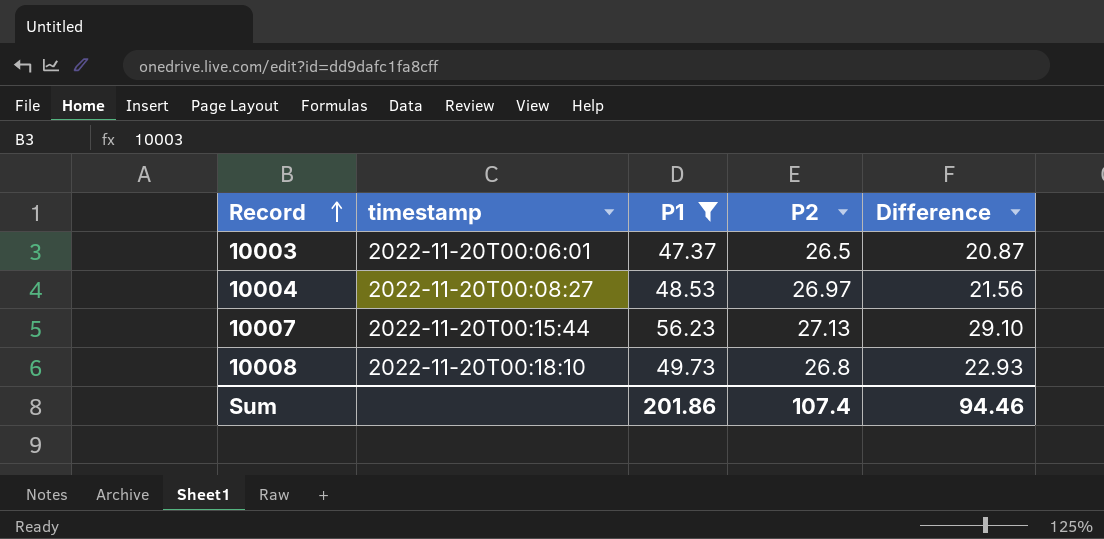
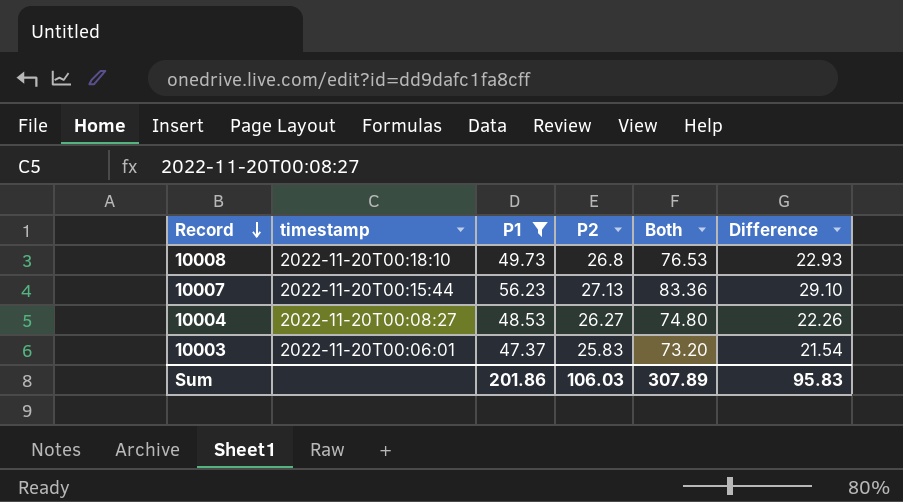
row order: Record ascending -> Record descending
column Both | formula: none -> [P1] + [P2]
10004 | P2: 26.97 -> 26.27
10004 | Difference: 21.56 -> 22.26
10003 | P2: 26.5 -> 25.83
10003 | Difference: 20.87 -> 21.54
Sum | P2: 107.4 -> 106.03
Sum | Difference: 94.46 -> 95.83

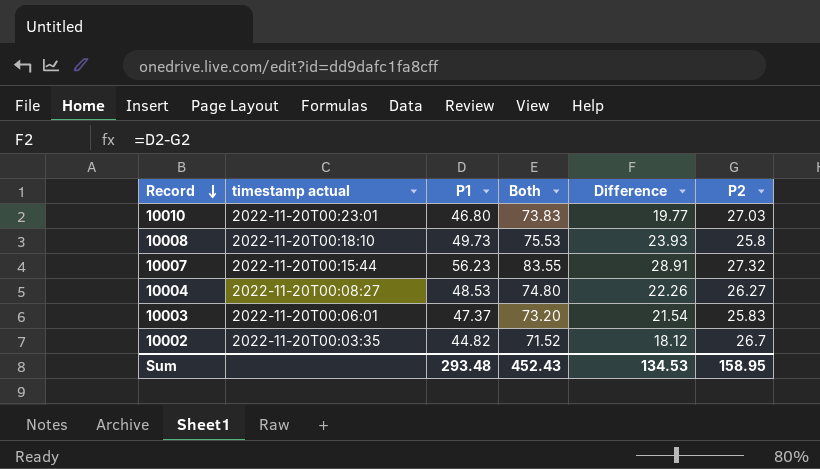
filter: P1 >= 47.37 -> none
column name: timestamp -> timestamp actual
column P2 | position: 4 -> 6
10008 | Both: 76.53 -> 75.53
10008 | Difference: 22.93 -> 23.93
10008 | P2: 26.8 -> 25.8
10007 | Both: 83.36 -> 83.55
10007 | Difference: 29.10 -> 28.91
10007 | P2: 27.13 -> 27.32
Sum | P1: 201.86 -> 293.48
Sum | Both: 307.89 -> 452.43
Sum | Difference: 95.83 -> 134.53
Sum | P2: 106.03 -> 158.95

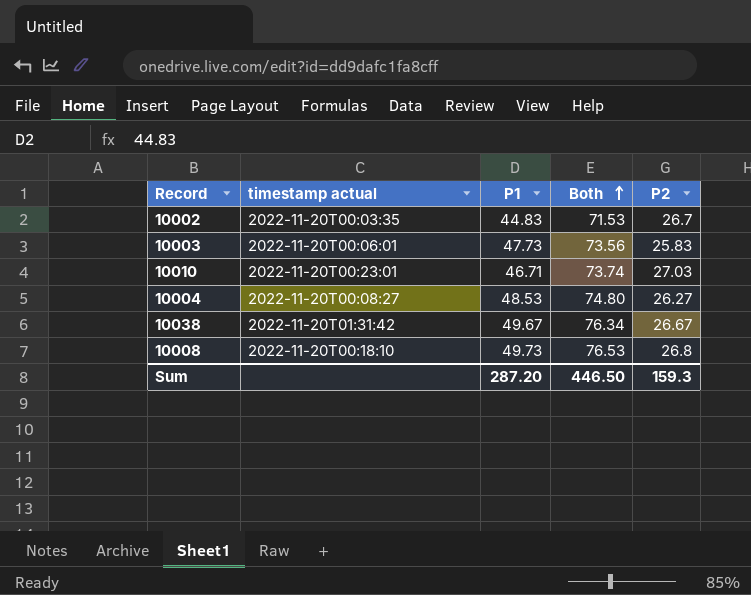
row order: Record descending -> Both ascending
column Difference | formula: [P1] - [P2] -> none
row 10007: 2022-11-20T00:15:44 | 56.23 | 83.55 | 28.91 | 27.32 -> none
10002 | P1: 44.82 -> 44.83
10002 | Both: 71.52 -> 71.53
10003 | P1: 47.37 -> 47.73
10003 | Both: 73.20 -> 73.56
10010 | P1: 46.80 -> 46.71
10010 | Both: 73.83 -> 73.74
row 10038: none -> 2022-11-20T01:31:42 | 49.67 | 76.34 | 26.67
10008 | Both: 75.53 -> 76.53
10008 | P2: 25.8 -> 26.8
Sum | P1: 293.48 -> 287.20
Sum | Both: 452.43 -> 446.50
Sum | P2: 158.95 -> 159.3

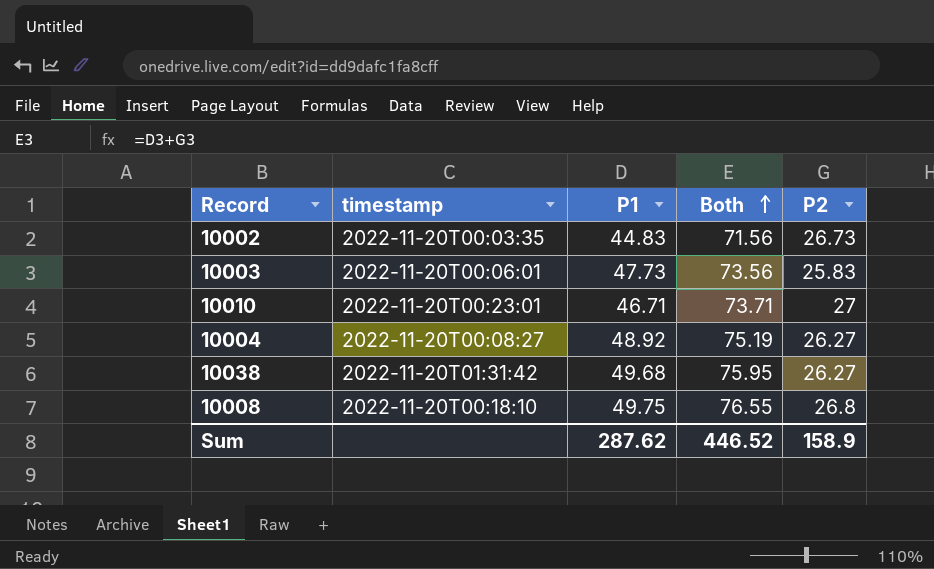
column name: timestamp actual -> timestamp
10002 | Both: 71.53 -> 71.56
10002 | P2: 26.7 -> 26.73
10010 | Both: 73.74 -> 73.71
10010 | P2: 27.03 -> 27
10004 | P1: 48.53 -> 48.92
10004 | Both: 74.80 -> 75.19
10038 | P1: 49.67 -> 49.68
10038 | Both: 76.34 -> 75.95
10038 | P2: 26.67 -> 26.27
10008 | P1: 49.73 -> 49.75
10008 | Both: 76.53 -> 76.55
Sum | P1: 287.20 -> 287.62
Sum | Both: 446.50 -> 446.52
Sum | P2: 159.3 -> 158.9

